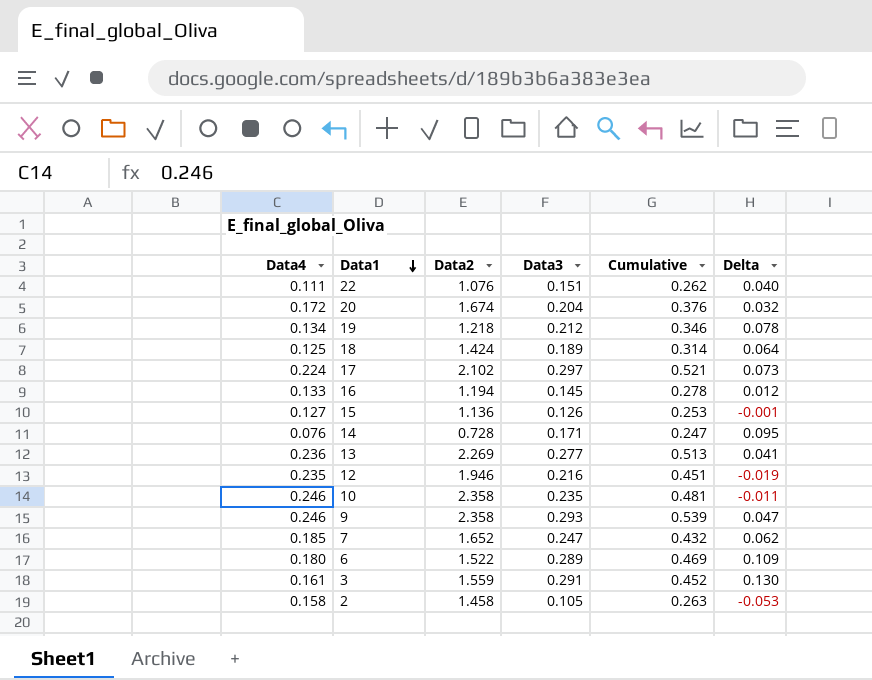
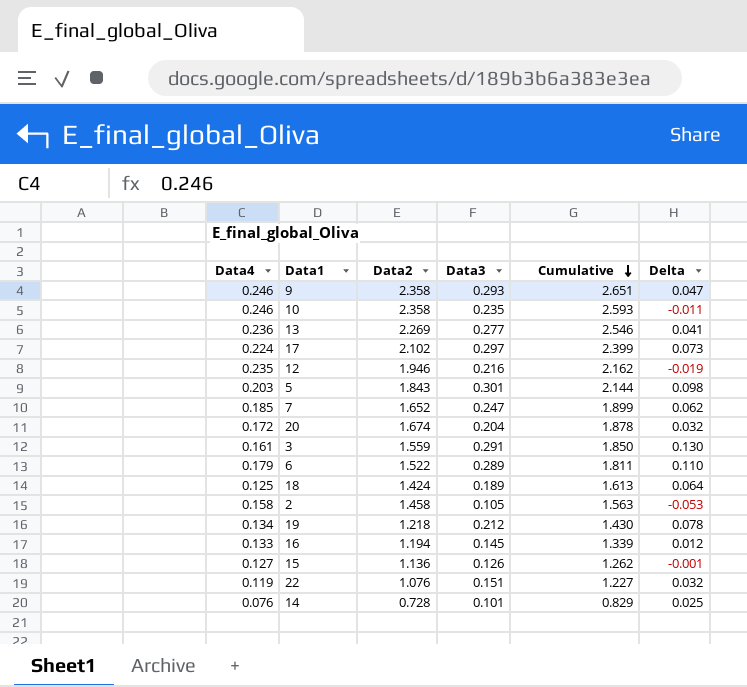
row order: Data1 descending -> Cumulative descending
column Cumulative | formula: [Data4] + [Data3] -> [Data2] + [Data3]
row 5: none -> 0.203 | 1.843 | 0.301 | 2.144 | 0.098
6 | Data4: 0.180 -> 0.179
6 | Delta: 0.109 -> 0.110
22 | Data4: 0.111 -> 0.119
22 | Delta: 0.040 -> 0.032
14 | Data3: 0.171 -> 0.101
14 | Delta: 0.095 -> 0.025

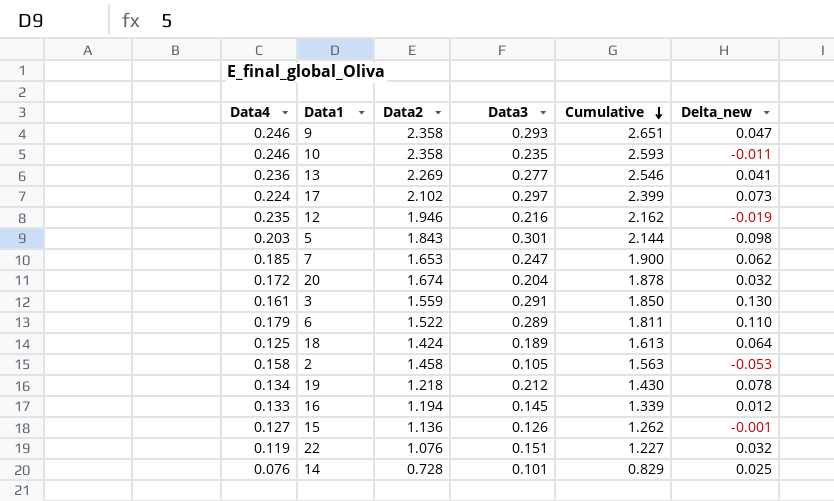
column name: Delta -> Delta_new
7 | Data2: 1.652 -> 1.653
7 | Cumulative: 1.899 -> 1.900

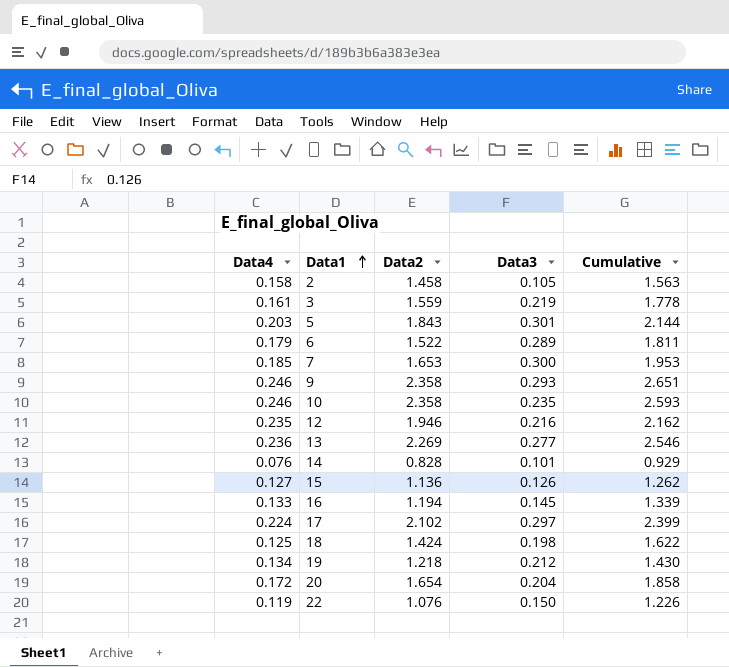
row order: Cumulative descending -> Data1 ascending
column Delta_new | formula: [Data3] - [Data4] -> none
3 | Data3: 0.291 -> 0.219
3 | Cumulative: 1.850 -> 1.778
7 | Data3: 0.247 -> 0.300
7 | Cumulative: 1.900 -> 1.953
14 | Data2: 0.728 -> 0.828
14 | Cumulative: 0.829 -> 0.929
18 | Data3: 0.189 -> 0.198
18 | Cumulative: 1.613 -> 1.622
20 | Data2: 1.674 -> 1.654
20 | Cumulative: 1.878 -> 1.858
22 | Data3: 0.151 -> 0.150
22 | Cumulative: 1.227 -> 1.226

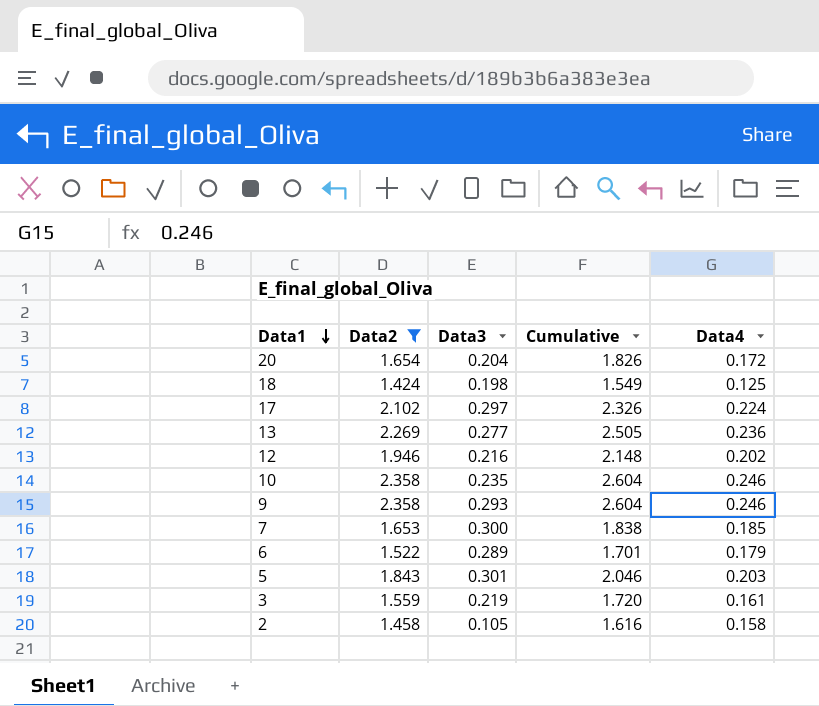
filter: none -> Data2 >= 1.424
row order: Data1 ascending -> Data1 descending
column Cumulative | formula: [Data2] + [Data3] -> [Data2] + [Data4]
column Data4 | position: 1 -> 5
12 | Data4: 0.235 -> 0.202

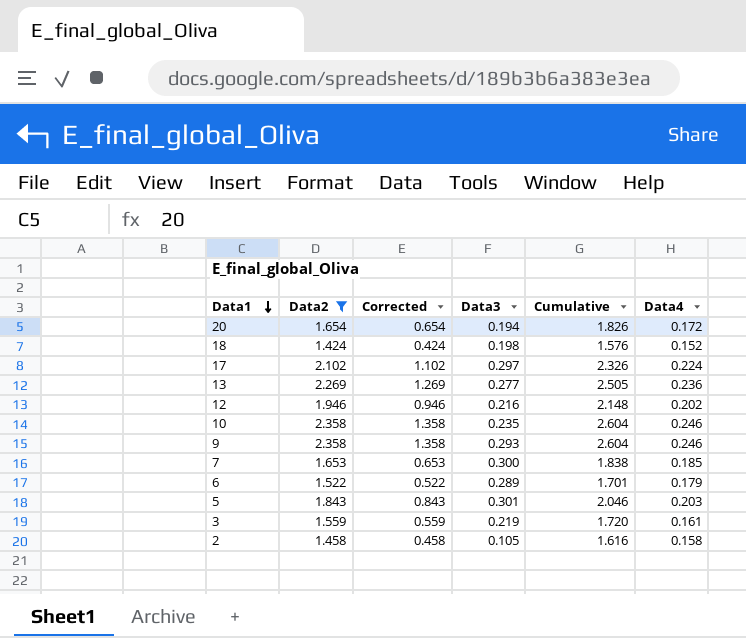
column Corrected | formula: none -> [Data2] - 1
20 | Data3: 0.204 -> 0.194
18 | Cumulative: 1.549 -> 1.576
18 | Data4: 0.125 -> 0.152

